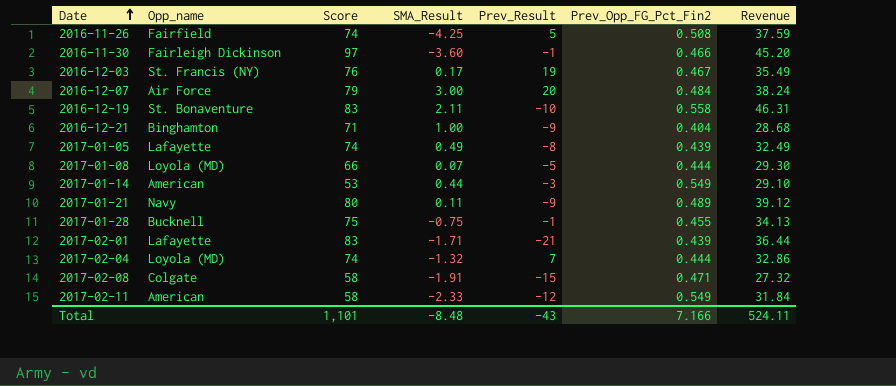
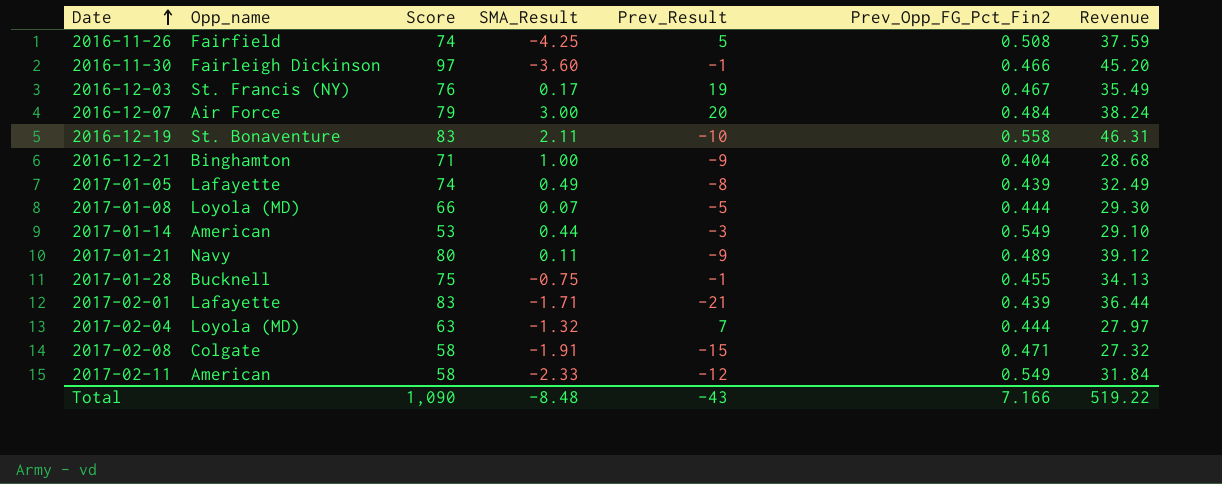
2017-02-04 | Score: 74 -> 63
2017-02-04 | Revenue: 32.86 -> 27.97
Total | Score: 1,101 -> 1,090
Total | Revenue: 524.11 -> 519.22

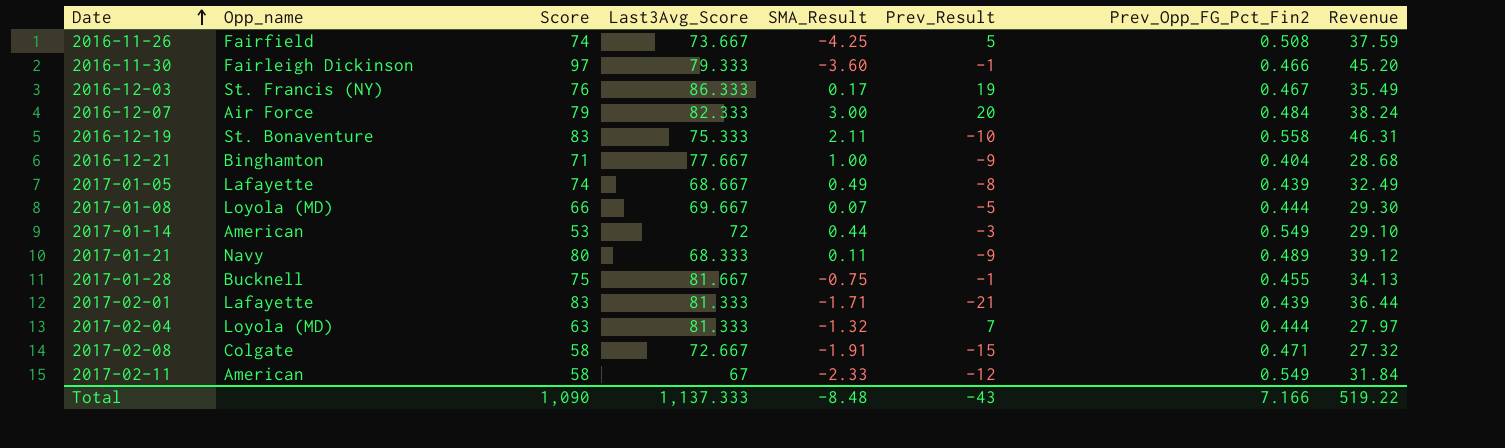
column Last3Avg_Score | position: none -> 4

